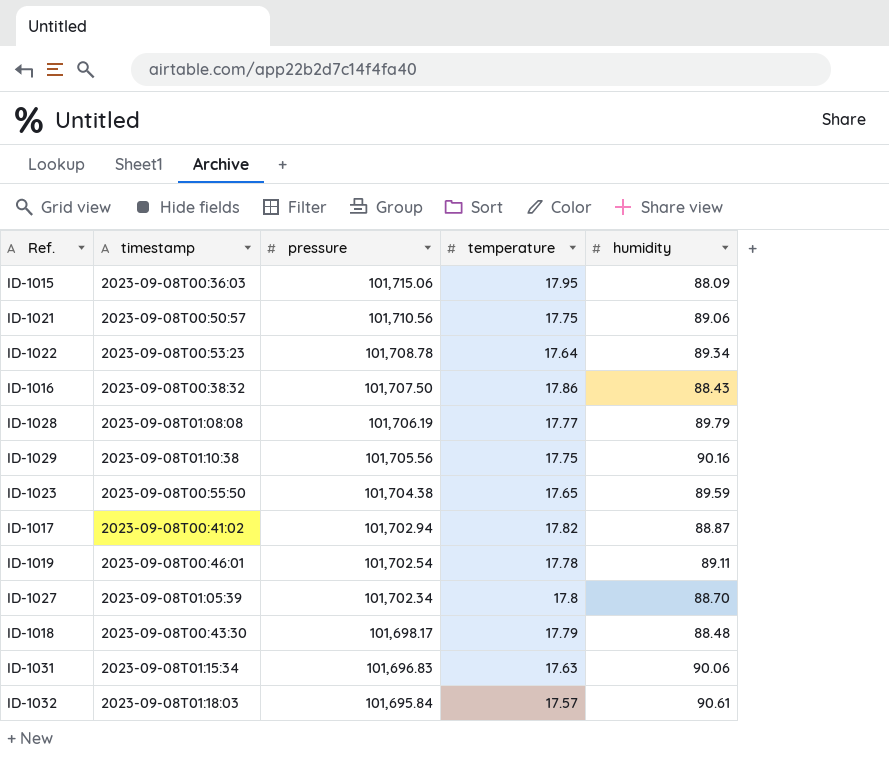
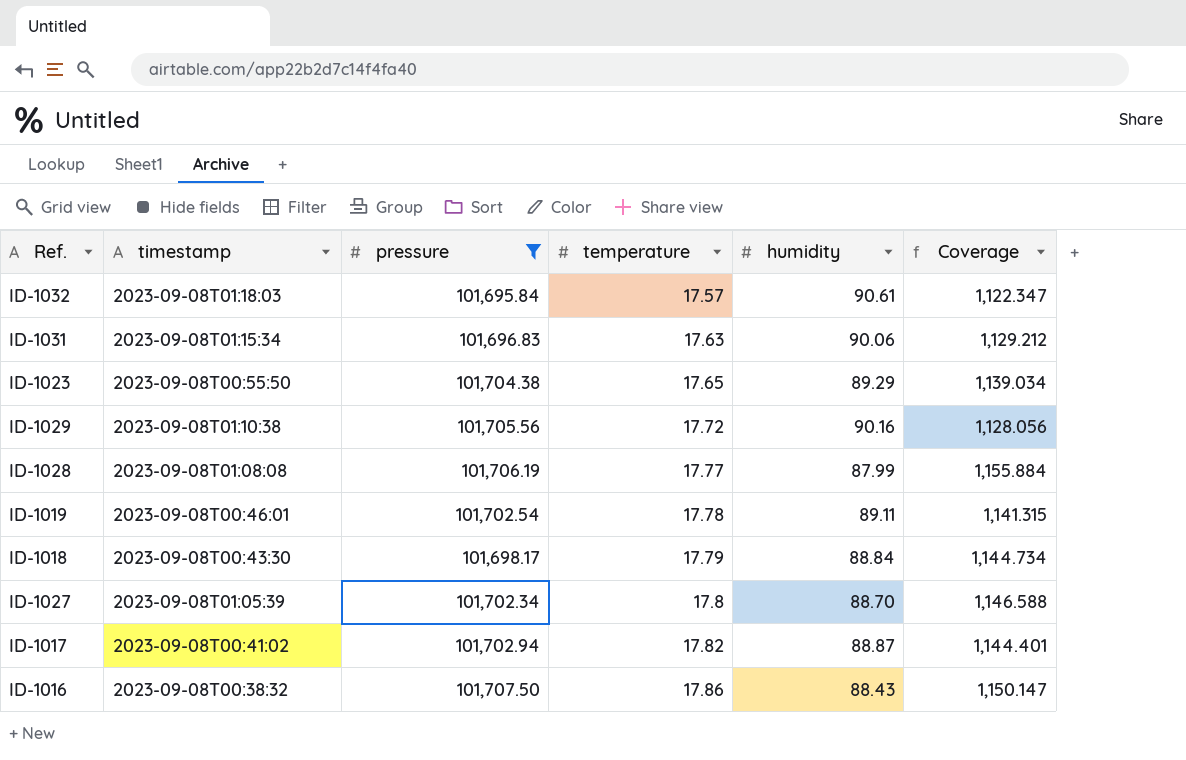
filter: none -> pressure <= 101,707.50
row order: pressure descending -> temperature ascending
column Coverage | formula: none -> [pressure] / [humidity]
ID-1023 | humidity: 89.59 -> 89.29
ID-1029 | temperature: 17.75 -> 17.72
ID-1028 | humidity: 89.79 -> 87.99
ID-1018 | humidity: 88.48 -> 88.84

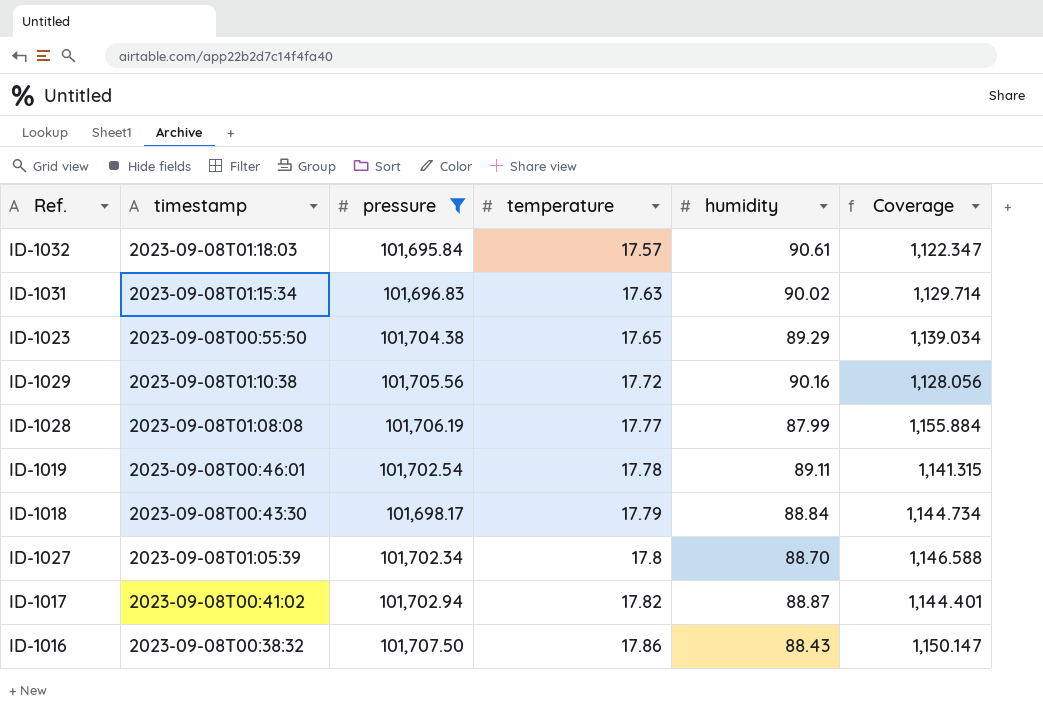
ID-1031 | humidity: 90.06 -> 90.02
ID-1031 | Coverage: 1,129.212 -> 1,129.714

